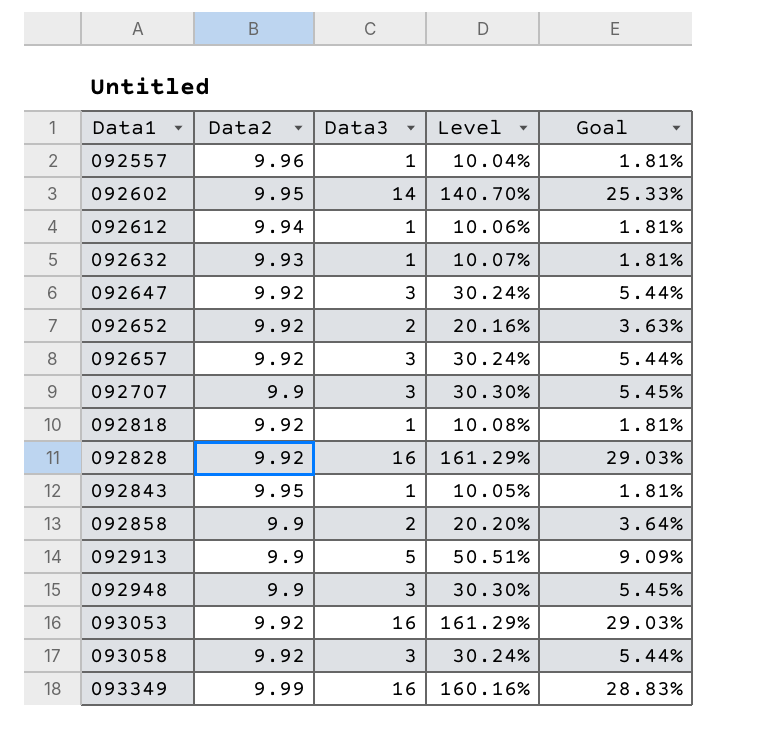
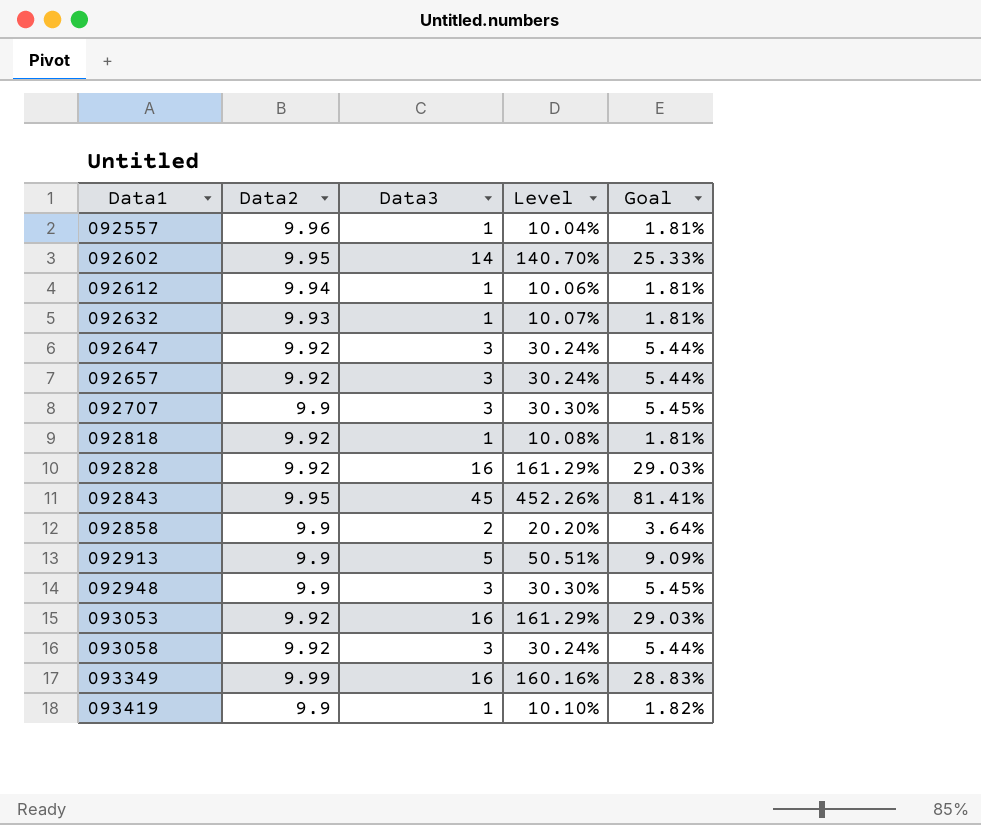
row 092652: 9.92 | 2 | 20.16% | 3.63% -> none
092843 | Data3: 1 -> 45
092843 | Level: 10.05% -> 452.26%
092843 | Goal: 1.81% -> 81.41%
row 093419: none -> 9.9 | 1 | 10.10% | 1.82%

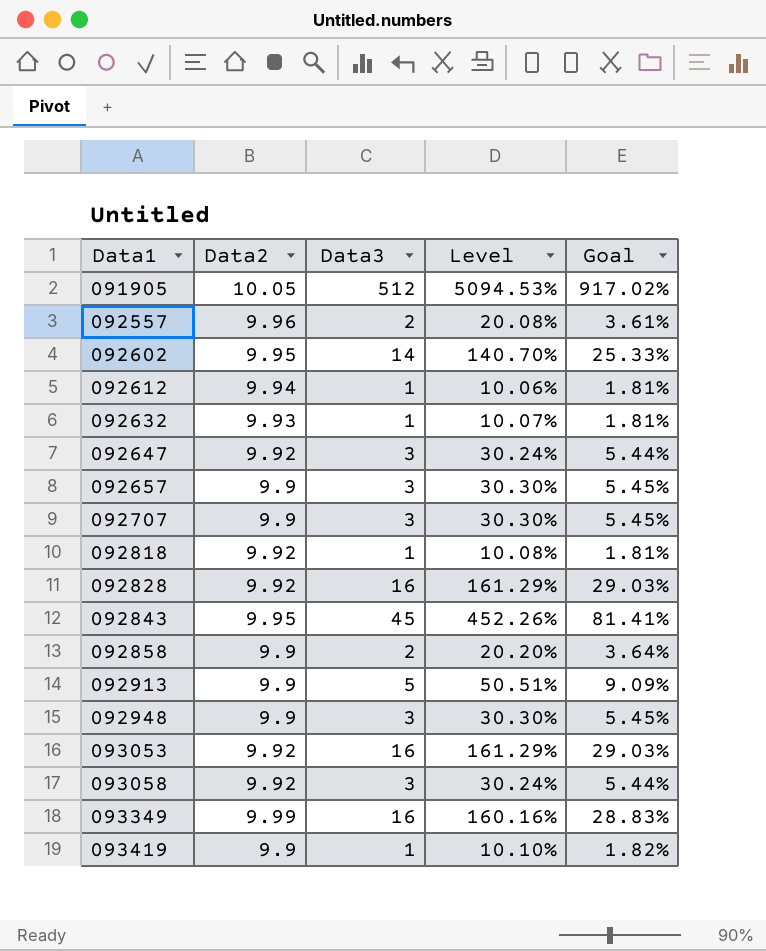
row 091905: none -> 10.05 | 512 | 5094.53% | 917.02%
092557 | Data3: 1 -> 2
092557 | Level: 10.04% -> 20.08%
092557 | Goal: 1.81% -> 3.61%
092657 | Data2: 9.92 -> 9.9
092657 | Level: 30.24% -> 30.30%
092657 | Goal: 5.44% -> 5.45%

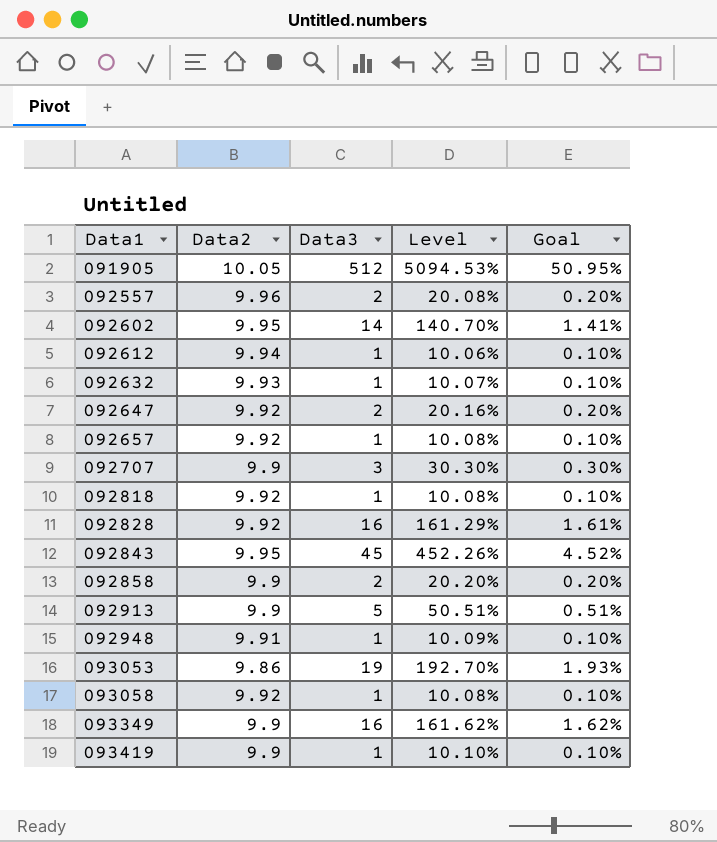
column Goal | formula: [Level] * 0.18 -> [Level] * 0.01
092647 | Data3: 3 -> 2
092647 | Level: 30.24% -> 20.16%
092657 | Data2: 9.9 -> 9.92
092657 | Data3: 3 -> 1
092657 | Level: 30.30% -> 10.08%
092948 | Data2: 9.9 -> 9.91
092948 | Data3: 3 -> 1
092948 | Level: 30.30% -> 10.09%
093053 | Data2: 9.92 -> 9.86
093053 | Data3: 16 -> 19
093053 | Level: 161.29% -> 192.70%
093058 | Data3: 3 -> 1
093058 | Level: 30.24% -> 10.08%
093349 | Data2: 9.99 -> 9.9
093349 | Level: 160.16% -> 161.62%

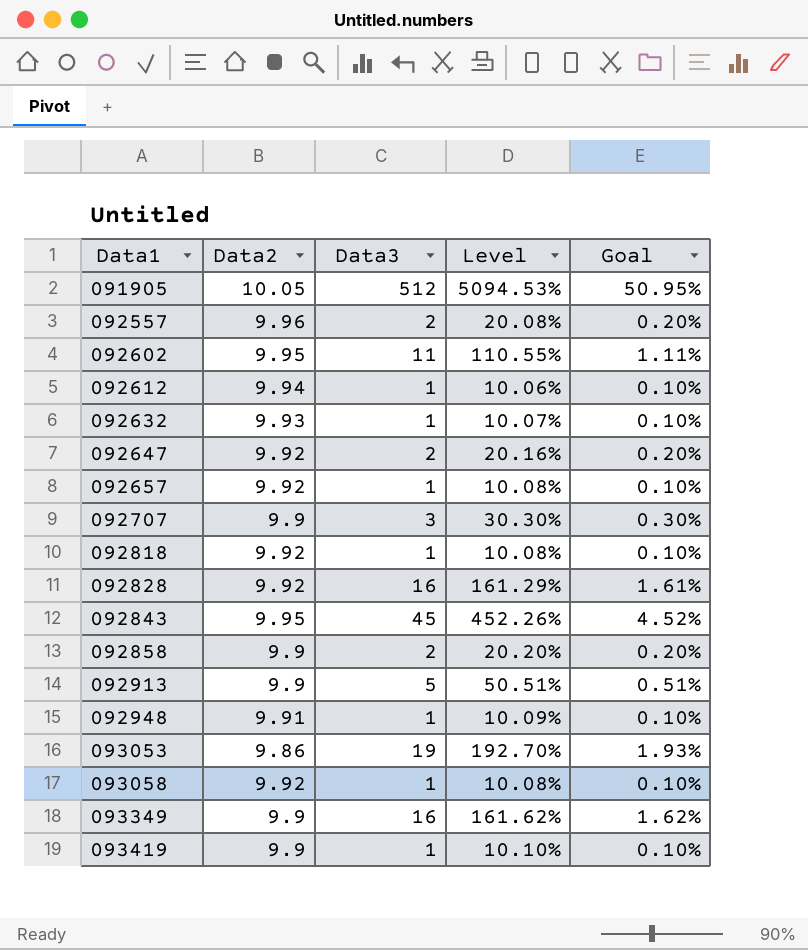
092602 | Data3: 14 -> 11
092602 | Level: 140.70% -> 110.55%
092602 | Goal: 1.41% -> 1.11%

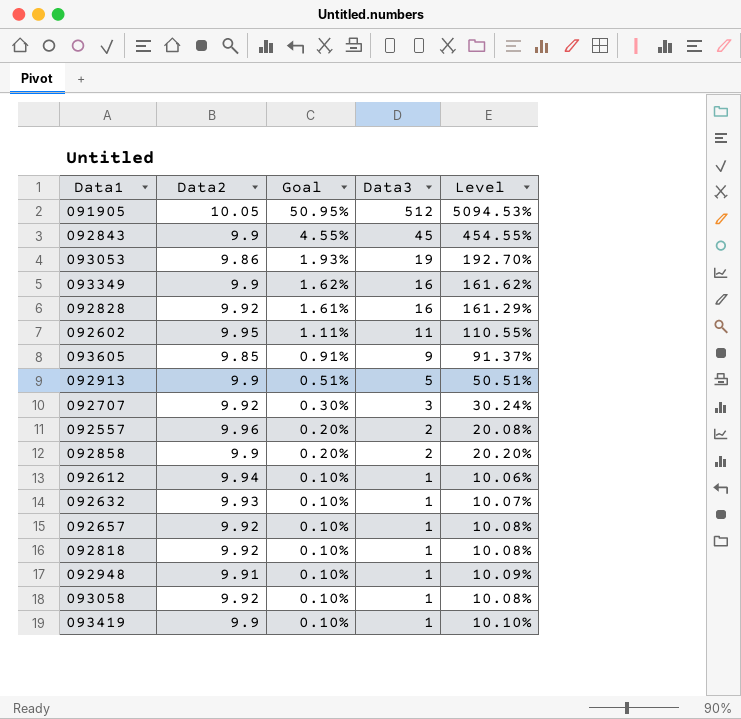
row order: Data1 ascending -> Goal descending
column Goal | position: 5 -> 3
row 092647: 9.92 | 2 | 20.16% | 0.20% -> none
092843 | Data2: 9.95 -> 9.9
092843 | Goal: 4.52% -> 4.55%
092843 | Level: 452.26% -> 454.55%
row 093605: none -> 9.85 | 0.91% | 9 | 91.37%
092707 | Data2: 9.9 -> 9.92
092707 | Level: 30.30% -> 30.24%

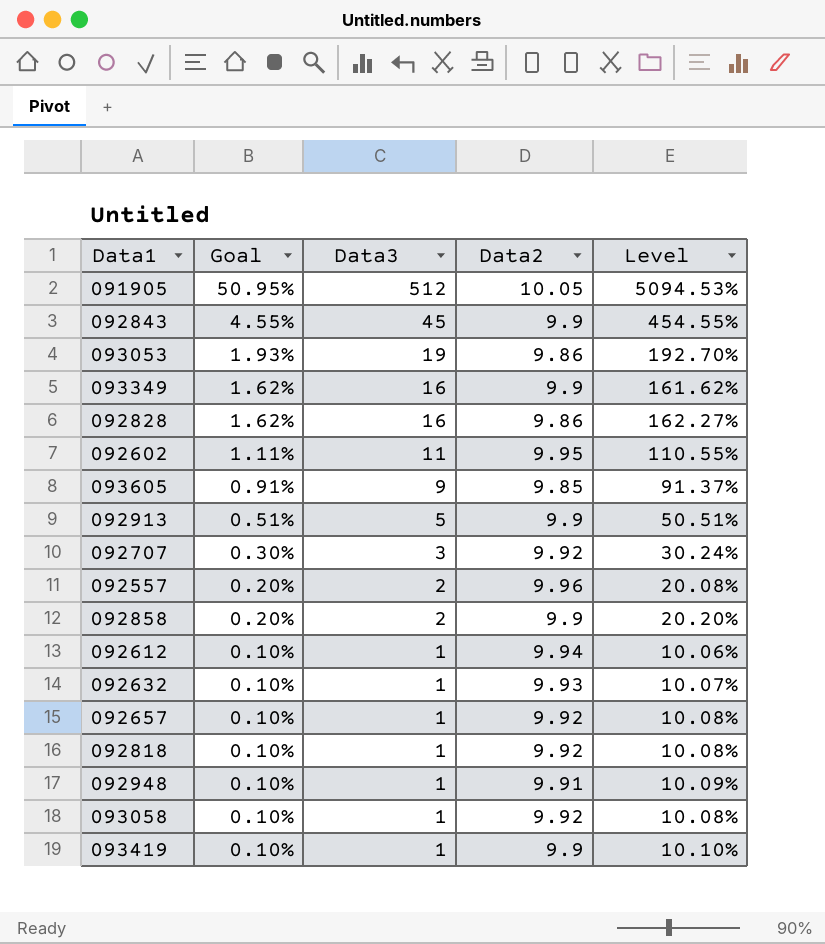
column Data2 | position: 2 -> 4
092828 | Goal: 1.61% -> 1.62%
092828 | Data2: 9.92 -> 9.86
092828 | Level: 161.29% -> 162.27%

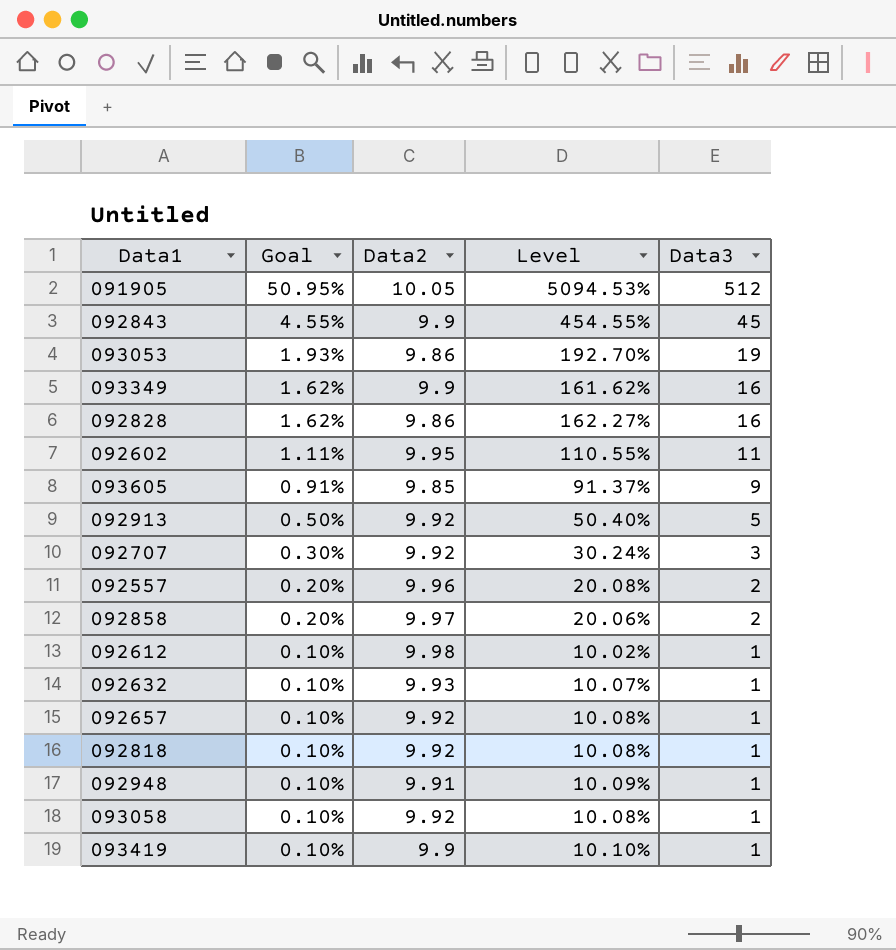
column Data3 | position: 3 -> 5
092913 | Goal: 0.51% -> 0.50%
092913 | Data2: 9.9 -> 9.92
092913 | Level: 50.51% -> 50.40%
092858 | Data2: 9.9 -> 9.97
092858 | Level: 20.20% -> 20.06%
092612 | Data2: 9.94 -> 9.98
092612 | Level: 10.06% -> 10.02%

